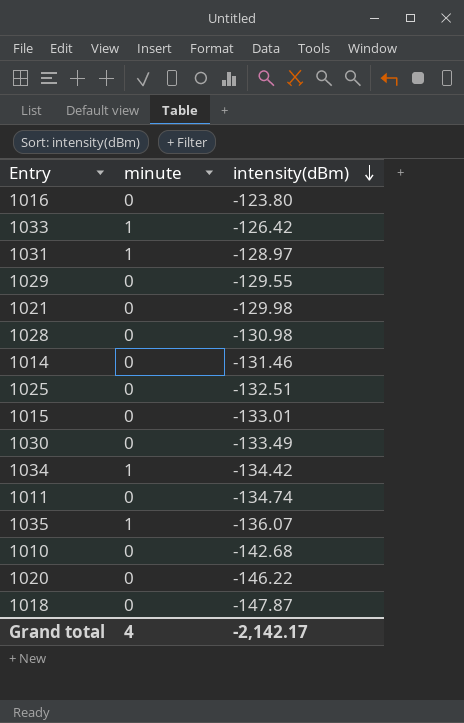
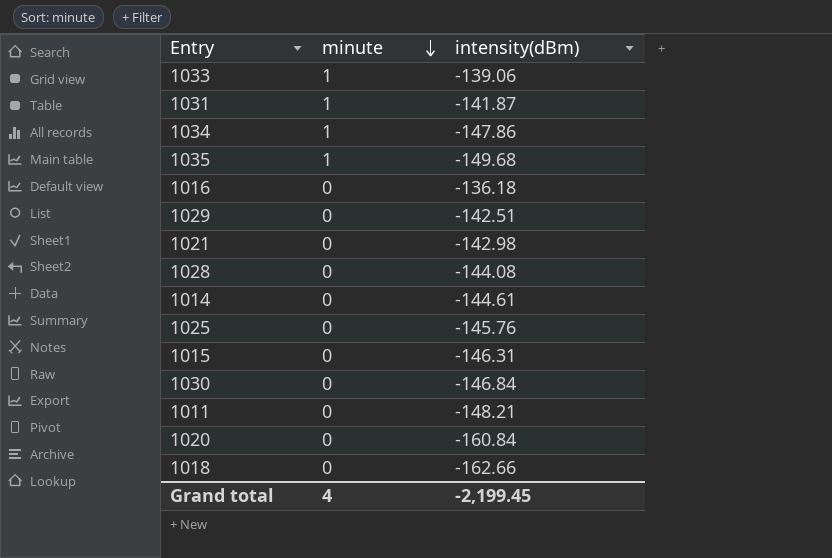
row order: intensity(dBm) descending -> minute descending
row 1010: 0 | -142.68 -> none
1033 | intensity(dBm): -126.42 -> -139.06
1031 | intensity(dBm): -128.97 -> -141.87
1034 | intensity(dBm): -134.42 -> -147.86
1035 | intensity(dBm): -136.07 -> -149.68
1016 | intensity(dBm): -123.80 -> -136.18
1029 | intensity(dBm): -129.55 -> -142.51
1021 | intensity(dBm): -129.98 -> -142.98
1028 | intensity(dBm): -130.98 -> -144.08
1014 | intensity(dBm): -131.46 -> -144.61
1025 | intensity(dBm): -132.51 -> -145.76
1015 | intensity(dBm): -133.01 -> -146.31
1030 | intensity(dBm): -133.49 -> -146.84
1011 | intensity(dBm): -134.74 -> -148.21
1020 | intensity(dBm): -146.22 -> -160.84
1018 | intensity(dBm): -147.87 -> -162.66
Grand total | intensity(dBm): -2,142.17 -> -2,199.45

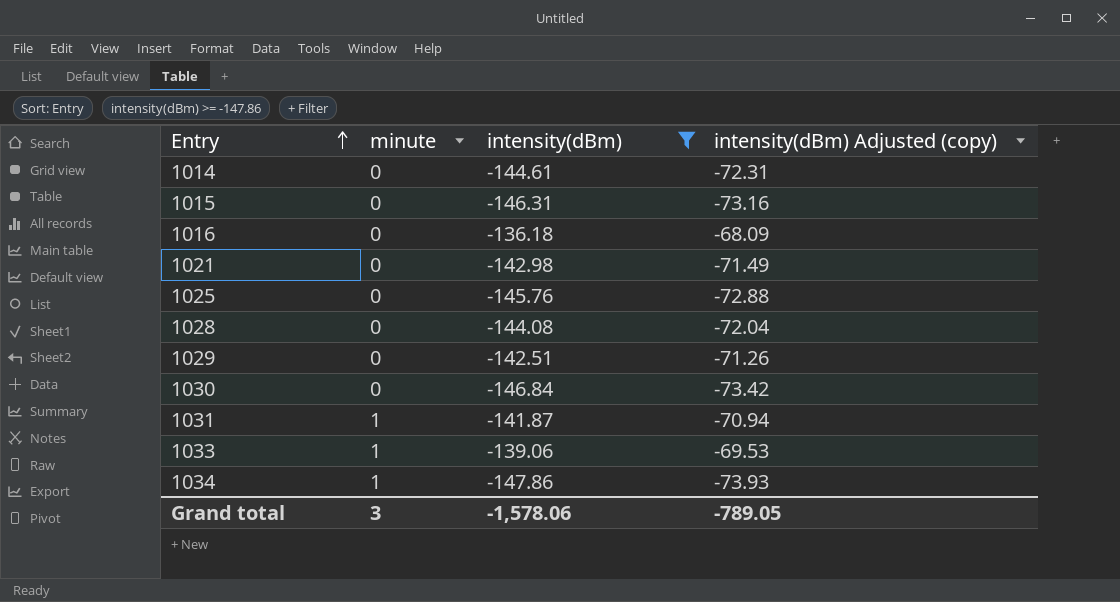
filter: none -> intensity(dBm) >= -147.86
row order: minute descending -> Entry ascending
column intensity(dBm) Adjusted (copy) | formula: none -> [intensity(dBm)] * 0.5
Grand total | minute: 4 -> 3
Grand total | intensity(dBm): -2,199.45 -> -1,578.06

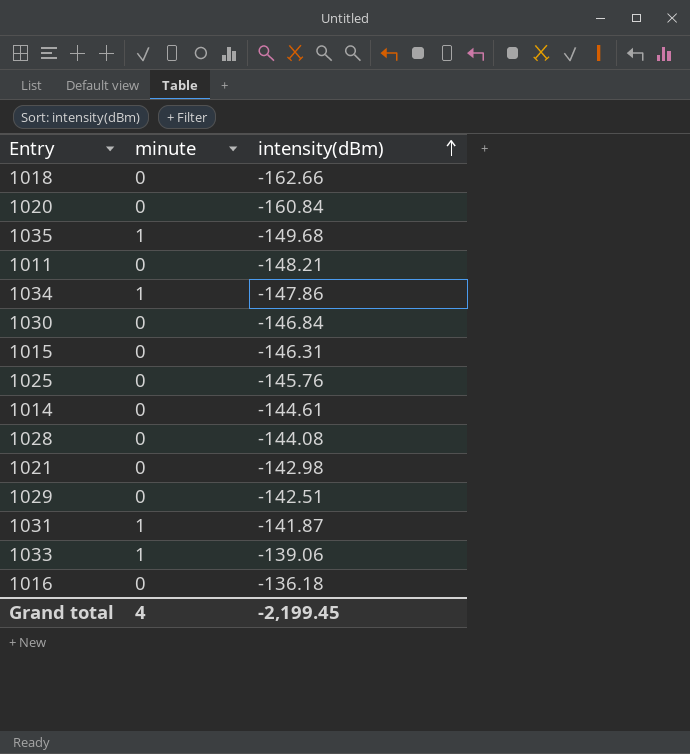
filter: intensity(dBm) >= -147.86 -> none
row order: Entry ascending -> intensity(dBm) ascending
column intensity(dBm) Adjusted (copy) | formula: [intensity(dBm)] * 0.5 -> none
Grand total | minute: 3 -> 4
Grand total | intensity(dBm): -1,578.06 -> -2,199.45

